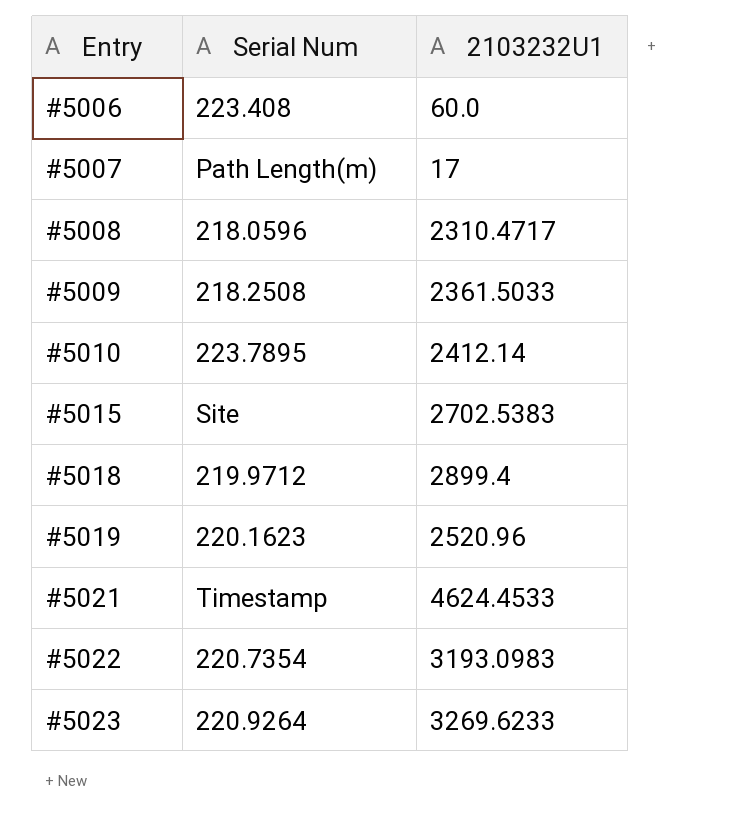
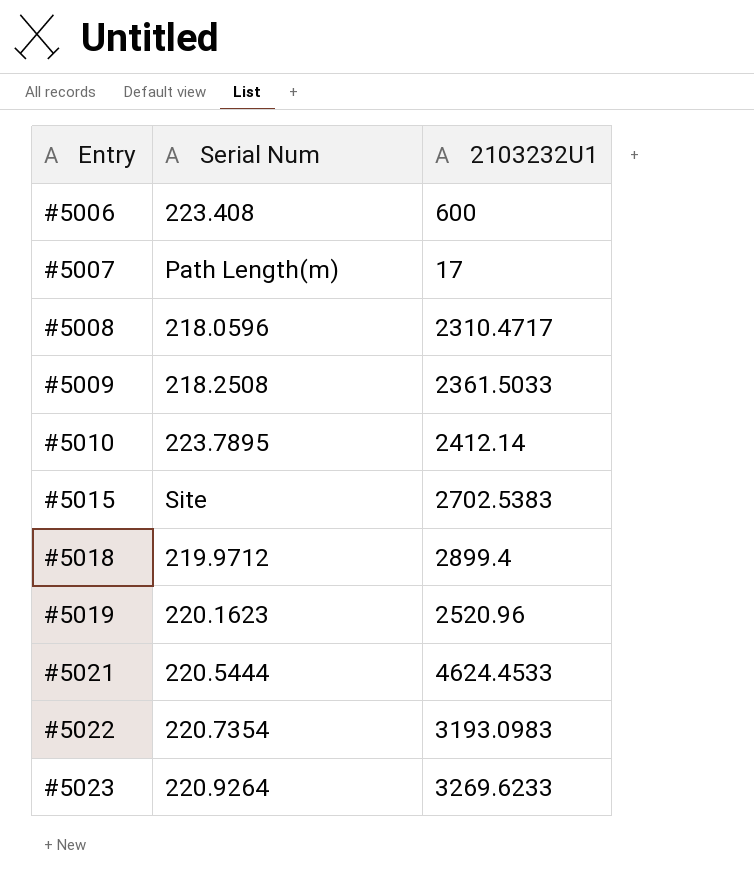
#5006 | 2103232U1: 60.0 -> 600
#5021 | Serial Num: Timestamp -> 220.5444

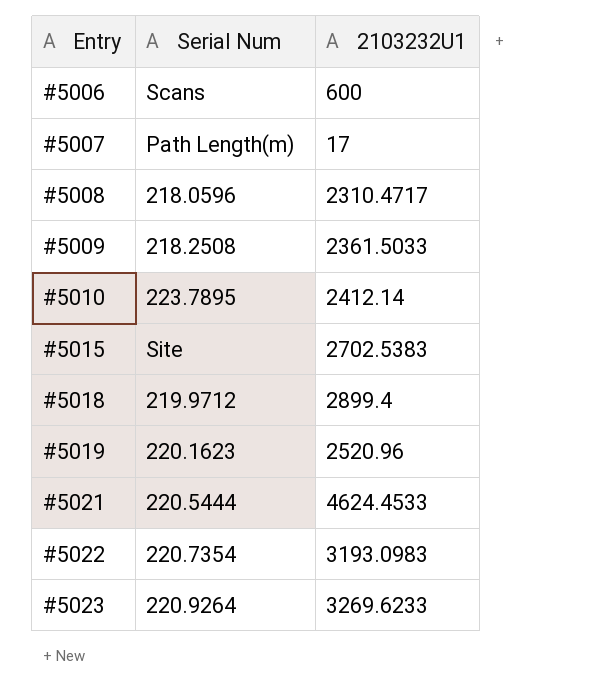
#5006 | Serial Num: 223.408 -> Scans

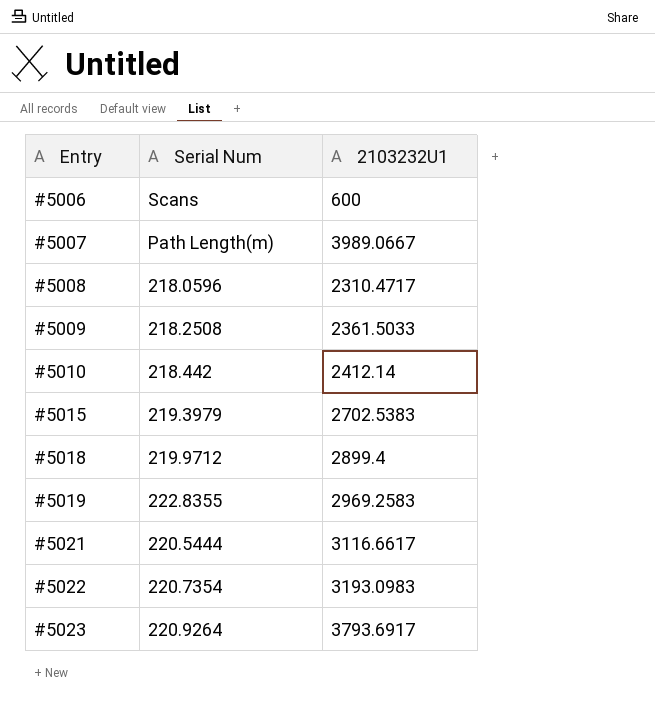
#5007 | 2103232U1: 17 -> 3989.0667
#5010 | Serial Num: 223.7895 -> 218.442
#5015 | Serial Num: Site -> 219.3979
#5019 | Serial Num: 220.1623 -> 222.8355
#5019 | 2103232U1: 2520.96 -> 2969.2583
#5021 | 2103232U1: 4624.4533 -> 3116.6617
#5023 | 2103232U1: 3269.6233 -> 3793.6917

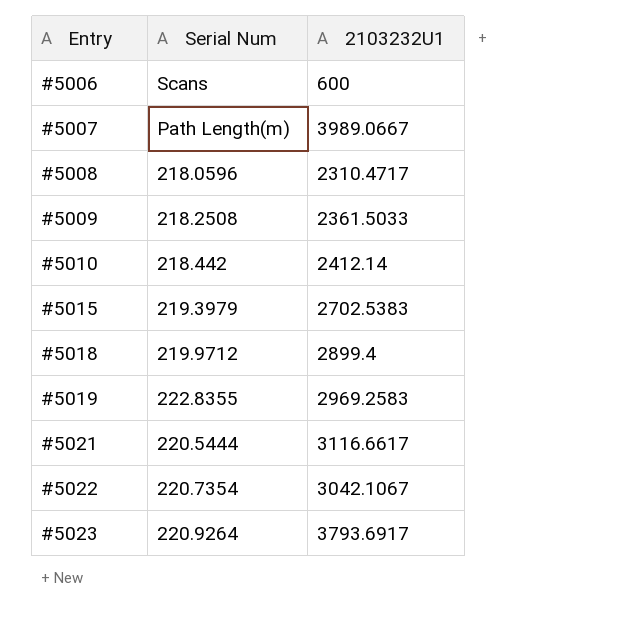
#5022 | 2103232U1: 3193.0983 -> 3042.1067

